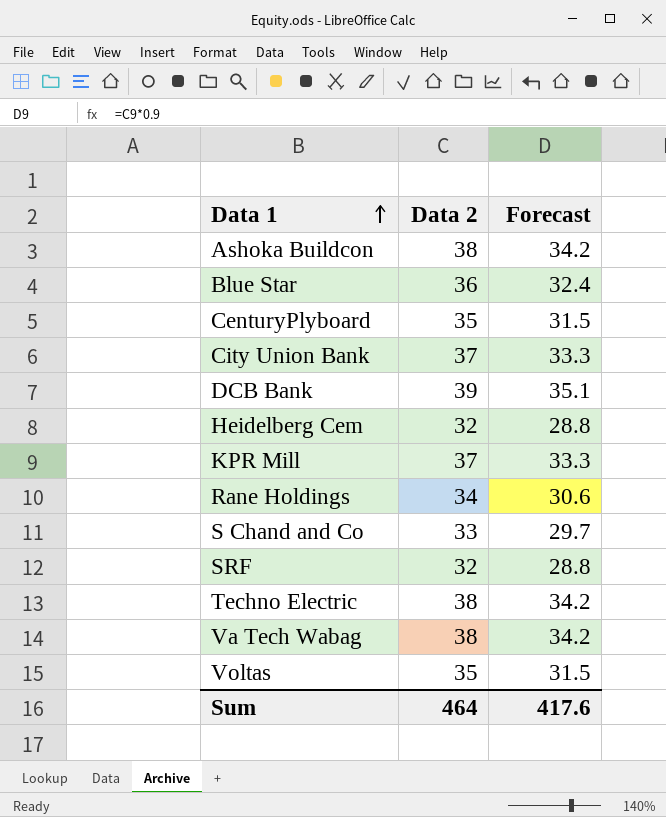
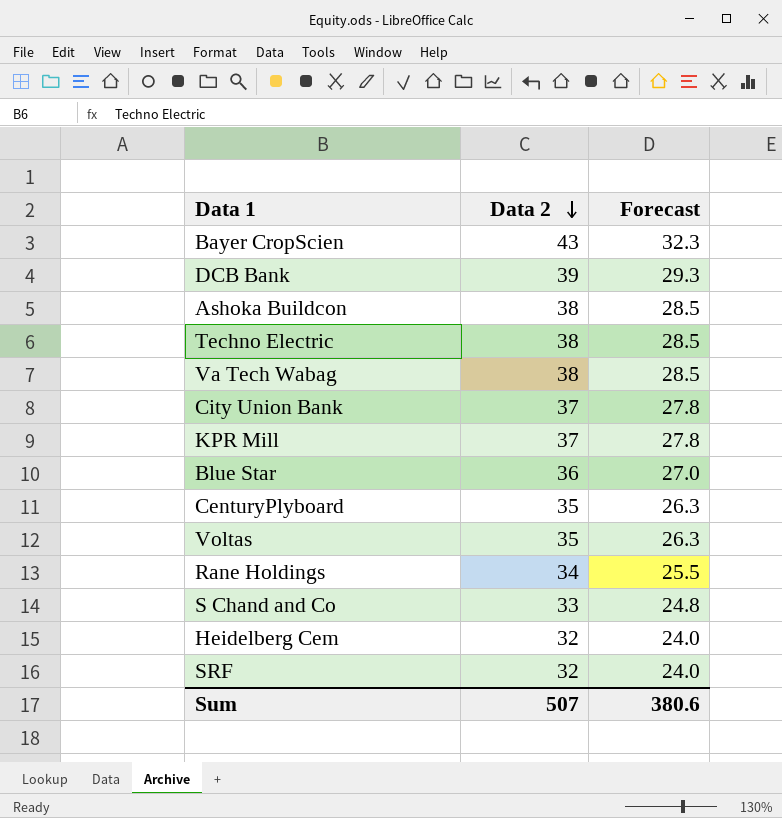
row order: Data 1 ascending -> Data 2 descending
column Forecast | formula: [Data 2] * 0.9 -> [Data 2] * 0.75
row Bayer CropScien: none -> 43 | 32.3
Sum | Data 2: 464 -> 507
Sum | Forecast: 417.6 -> 380.6

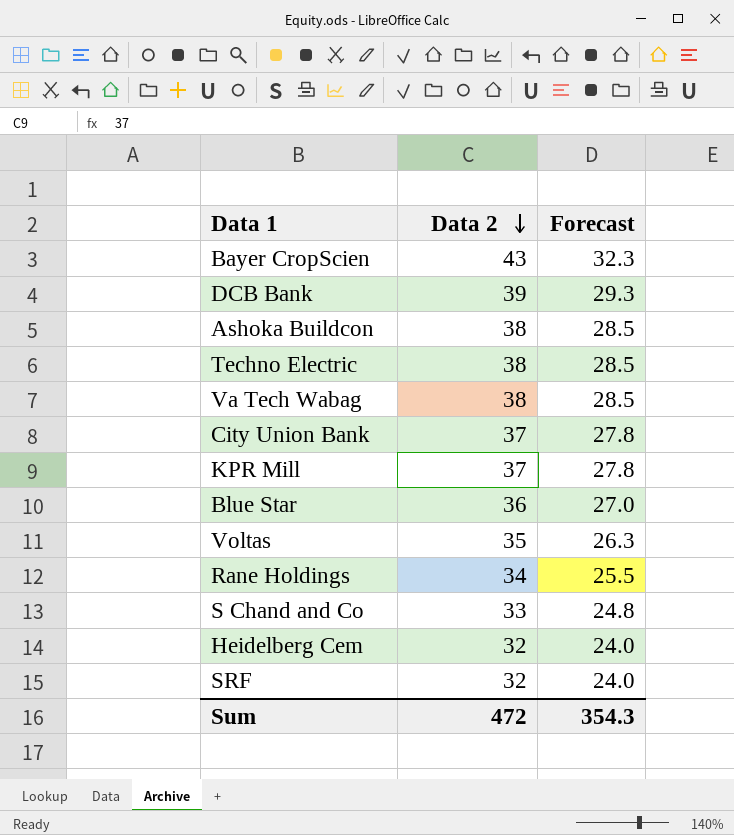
row CenturyPlyboard: 35 | 26.3 -> none
Sum | Data 2: 507 -> 472
Sum | Forecast: 380.6 -> 354.3

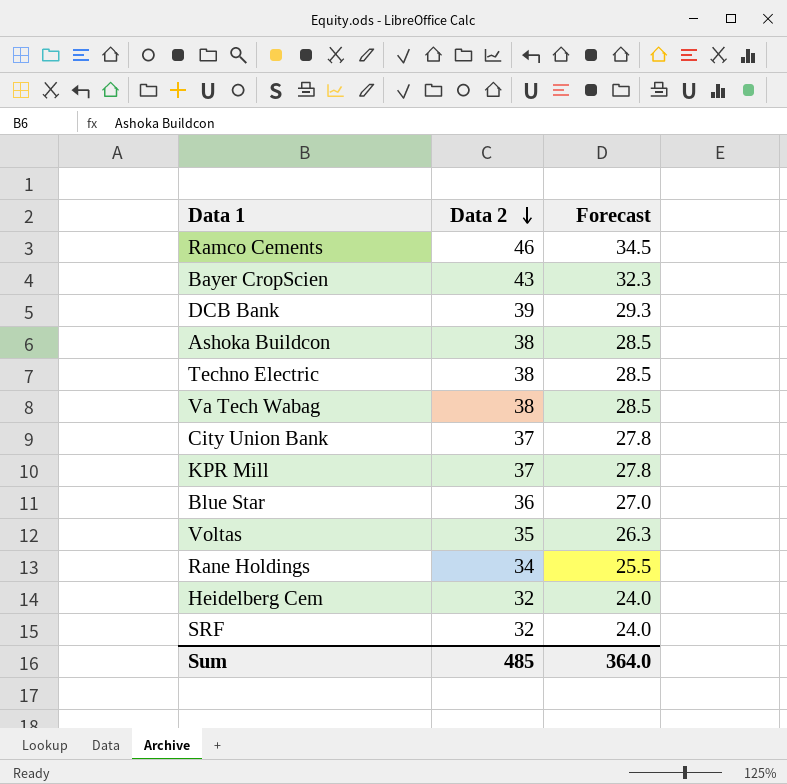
row S Chand and Co: 33 | 24.8 -> none
row Ramco Cements: none -> 46 | 34.5
Sum | Data 2: 472 -> 485
Sum | Forecast: 354.3 -> 364.0

